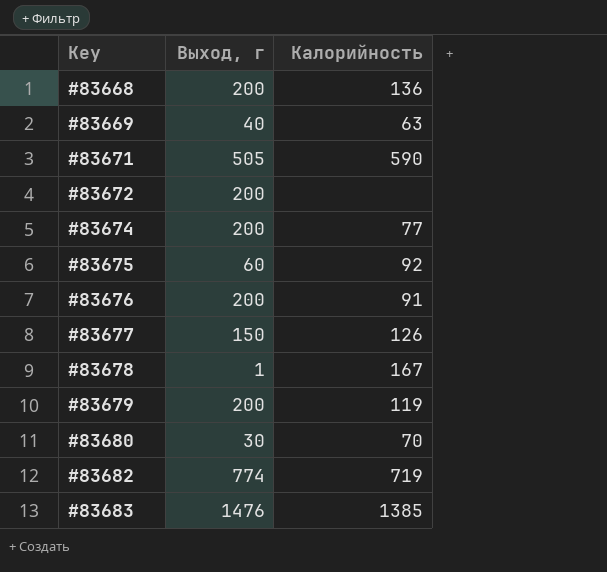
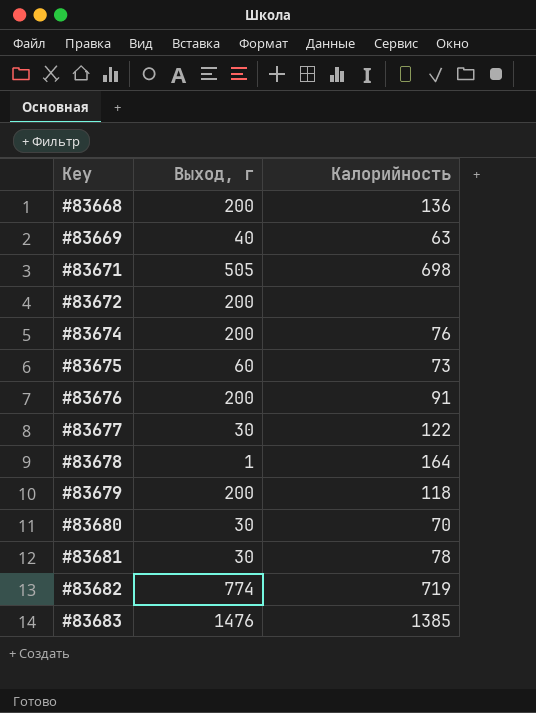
#83671 | Калорийность: 590 -> 698
#83674 | Калорийность: 77 -> 76
#83675 | Калорийность: 92 -> 73
#83677 | Выход, г: 150 -> 30
#83677 | Калорийность: 126 -> 122
#83678 | Калорийность: 167 -> 164
#83679 | Калорийность: 119 -> 118
row #83681: none -> 30 | 78

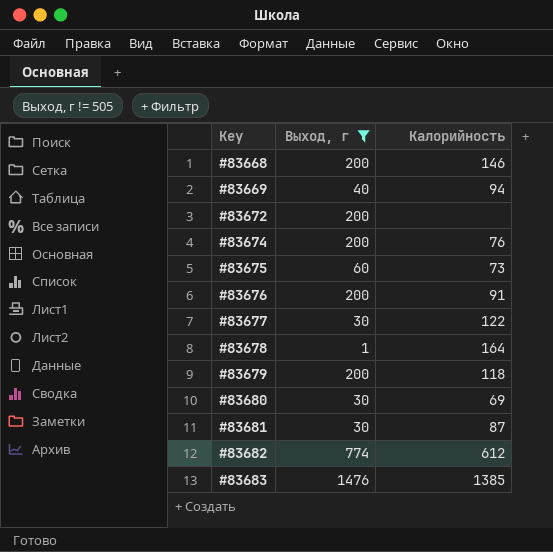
filter: none -> Выход, г != 505
#83668 | Калорийность: 136 -> 146
#83669 | Калорийность: 63 -> 94
#83680 | Калорийность: 70 -> 69
#83681 | Калорийность: 78 -> 87
#83682 | Калорийность: 719 -> 612

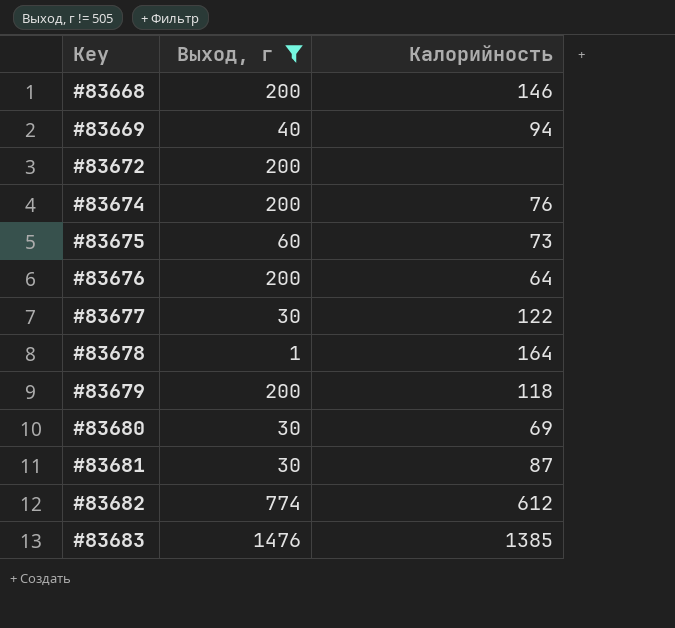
#83676 | Калорийность: 91 -> 64

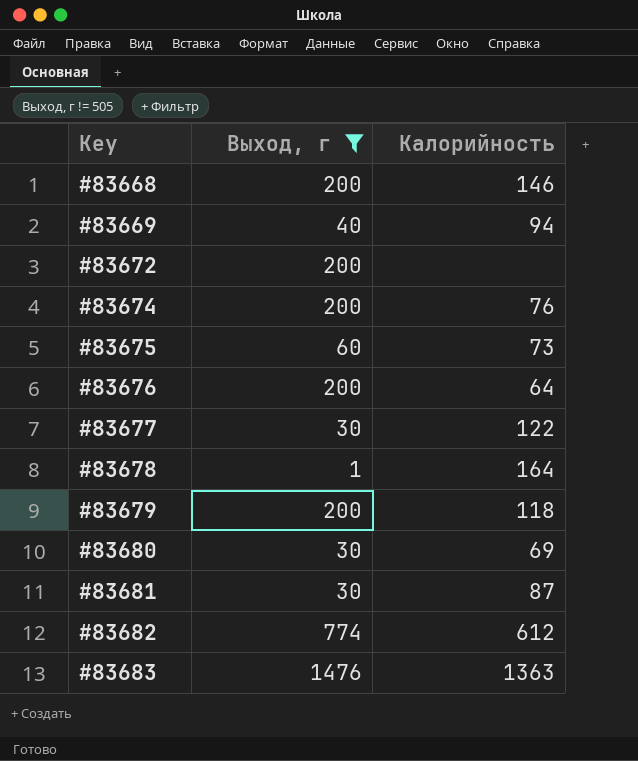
#83683 | Калорийность: 1385 -> 1363

